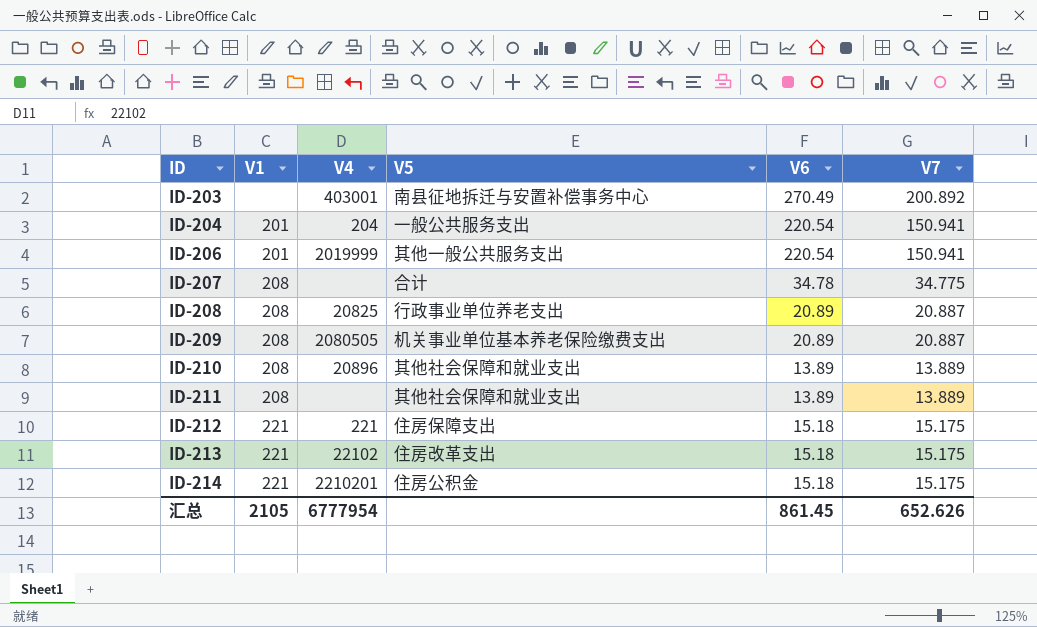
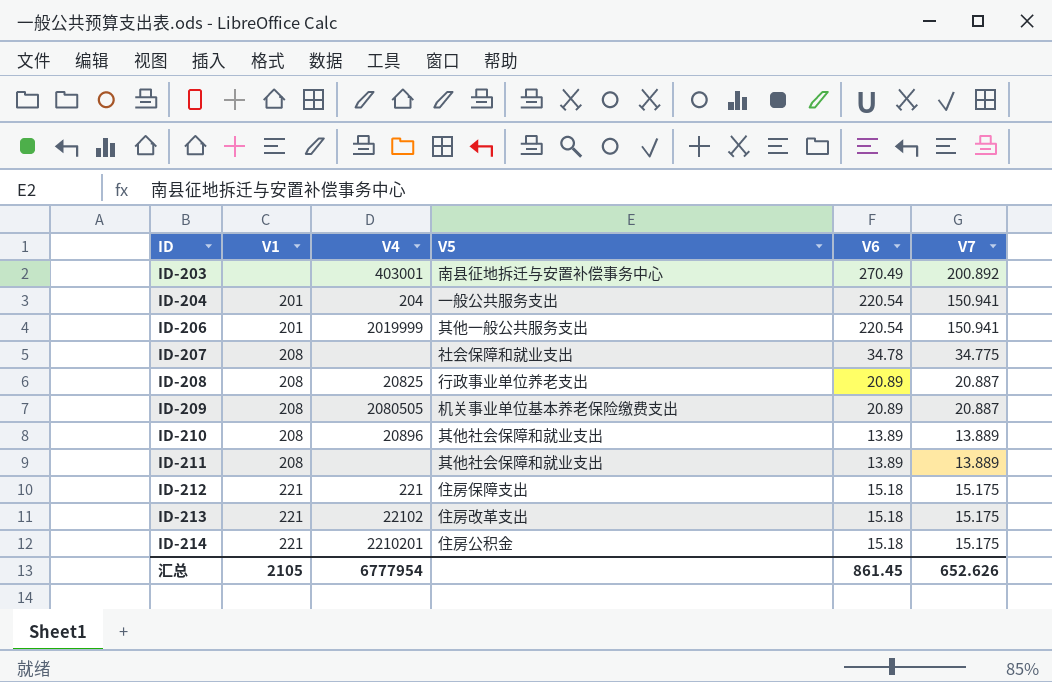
ID-207 | V5: 合计 -> 社会保障和就业支出

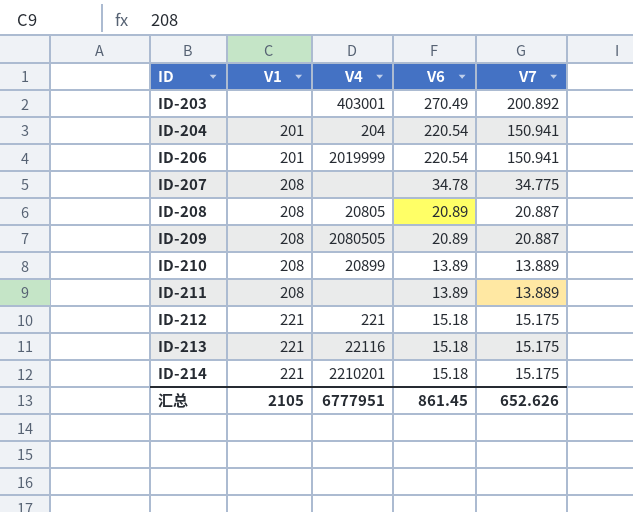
column V5 | position: 4 -> none
ID-208 | V4: 20825 -> 20805
ID-210 | V4: 20896 -> 20899
ID-213 | V4: 22102 -> 22116
汇总 | V4: 6777954 -> 6777951

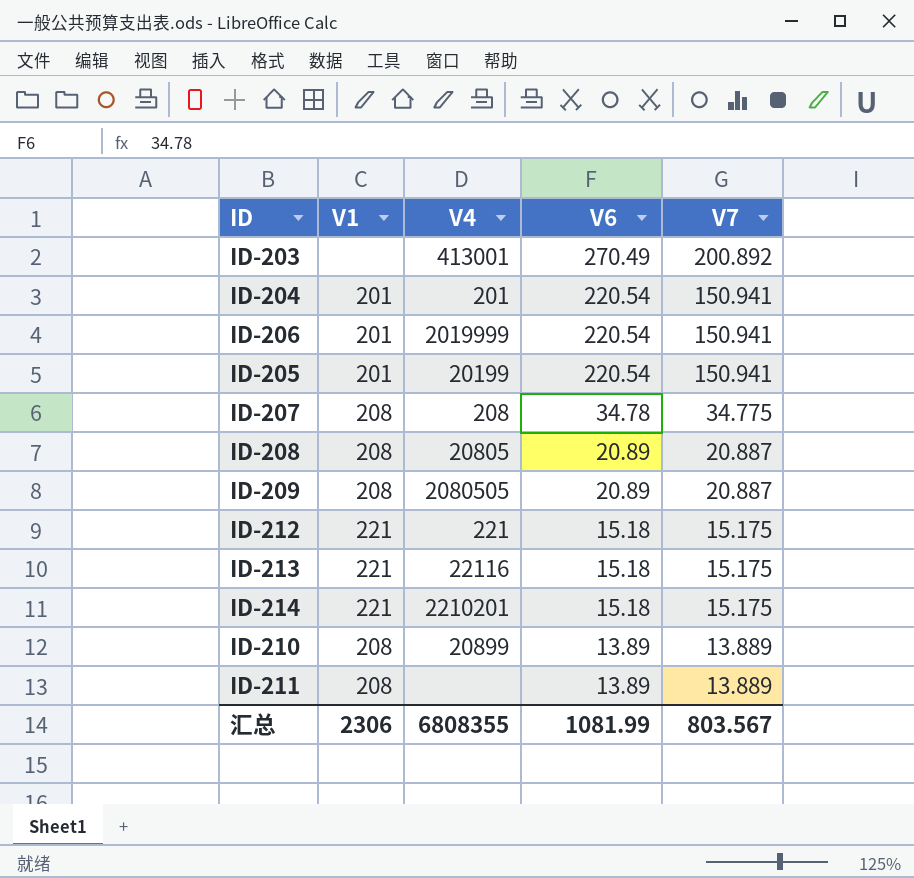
row order: ID ascending -> V6 descending
ID-203 | V4: 403001 -> 413001
ID-204 | V4: 204 -> 201
row ID-205: none -> 201 | 20199 | 220.54 | 150.941
ID-207 | V4: none -> 208
汇总 | V1: 2105 -> 2306
汇总 | V4: 6777951 -> 6808355
汇总 | V6: 861.45 -> 1081.99
汇总 | V7: 652.626 -> 803.567

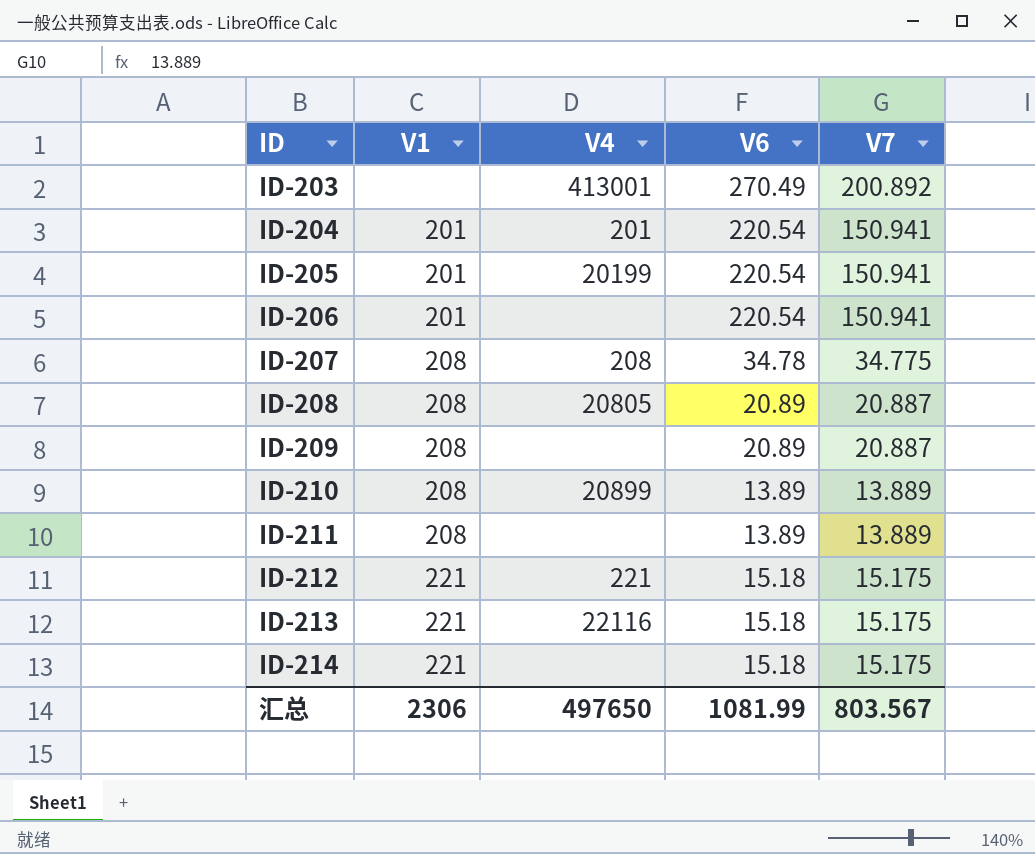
row order: V6 descending -> ID ascending
ID-206 | V4: 2019999 -> none
ID-209 | V4: 2080505 -> none
ID-214 | V4: 2210201 -> none
汇总 | V4: 6808355 -> 497650

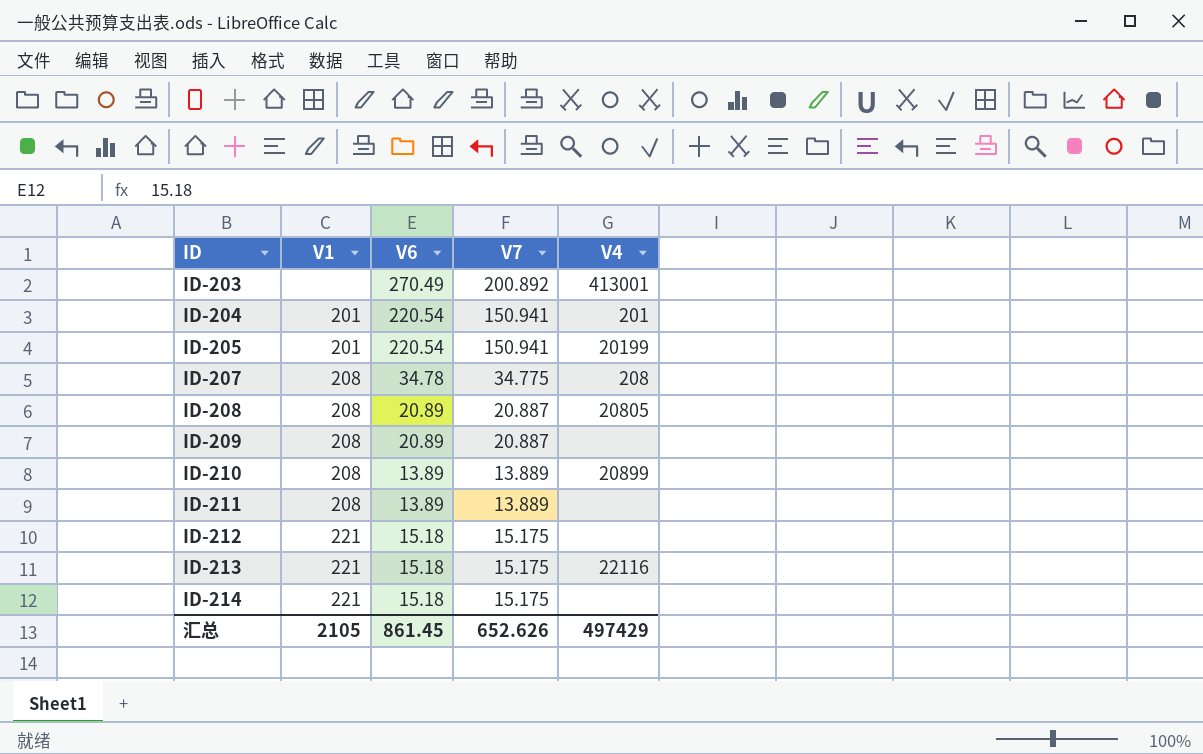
column V4 | position: 3 -> 5
row ID-206: 201 | none | 220.54 | 150.941 -> none
ID-212 | V4: 221 -> none
汇总 | V1: 2306 -> 2105
汇总 | V6: 1081.99 -> 861.45
汇总 | V7: 803.567 -> 652.626
汇总 | V4: 497650 -> 497429

